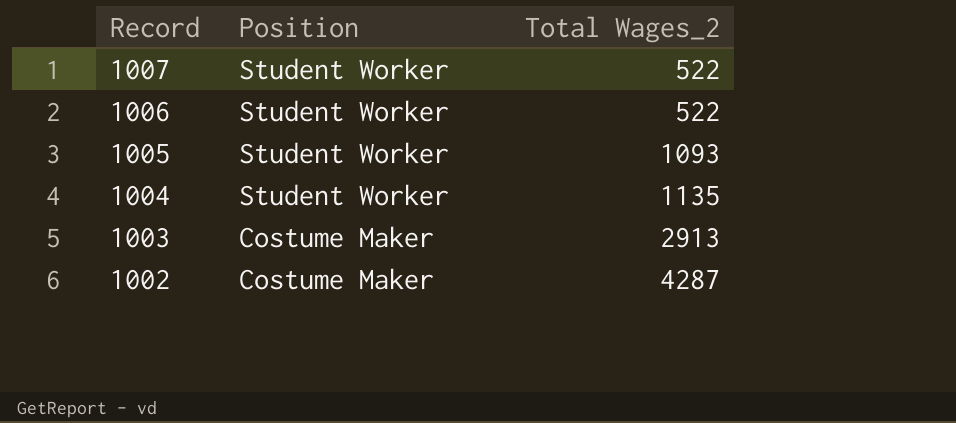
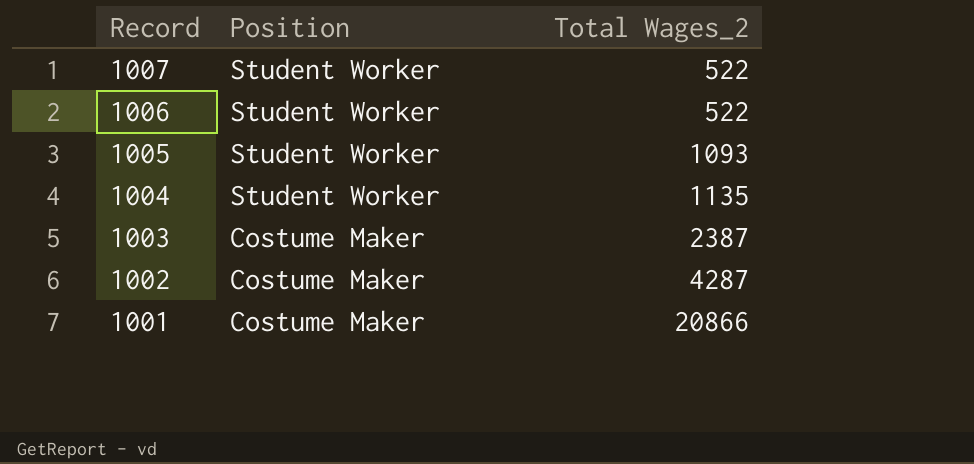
1003 | Total Wages_2: 2913 -> 2387
row 1001: none -> Costume Maker | 20866

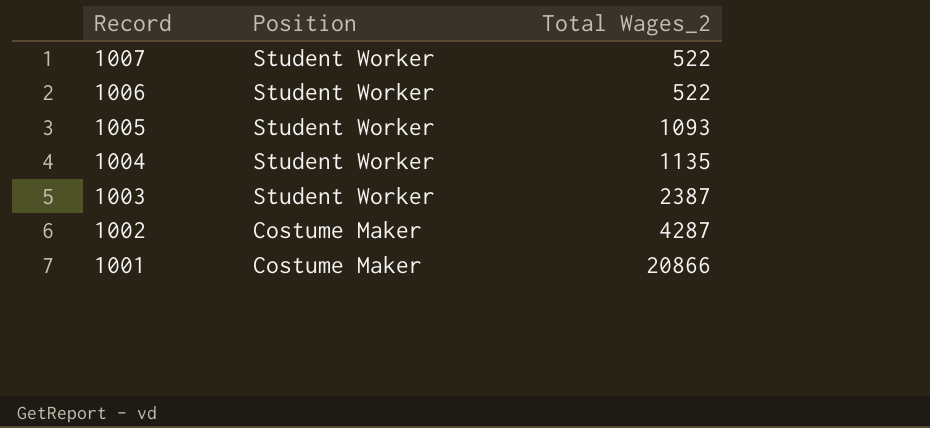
1003 | Position: Costume Maker -> Student Worker

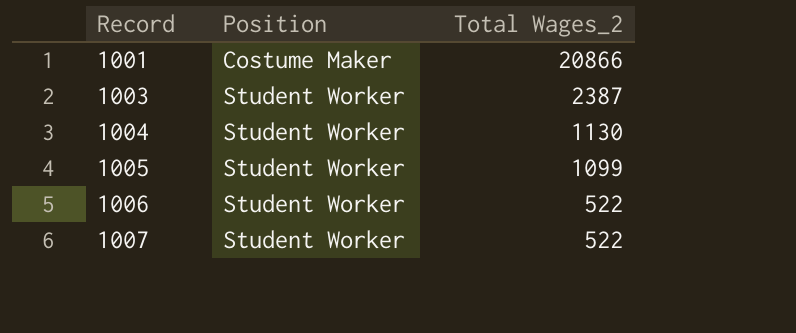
row order: Record descending -> Record ascending
row 1002: Costume Maker | 4287 -> none
1004 | Total Wages_2: 1135 -> 1130
1005 | Total Wages_2: 1093 -> 1099

